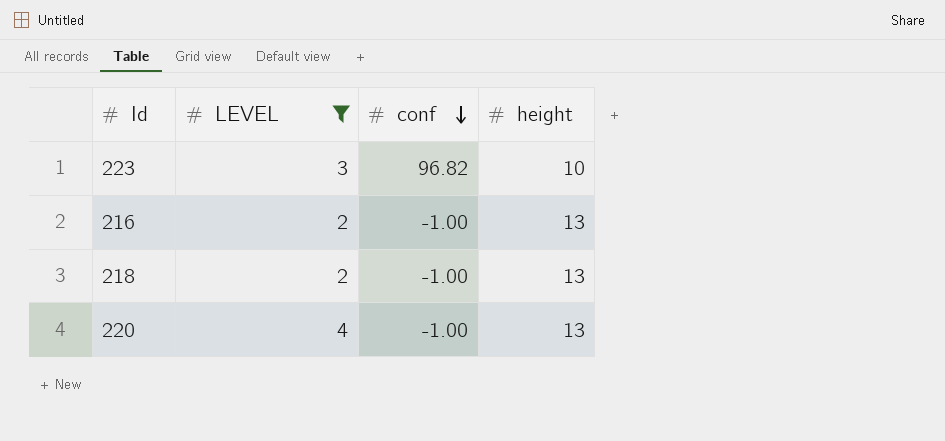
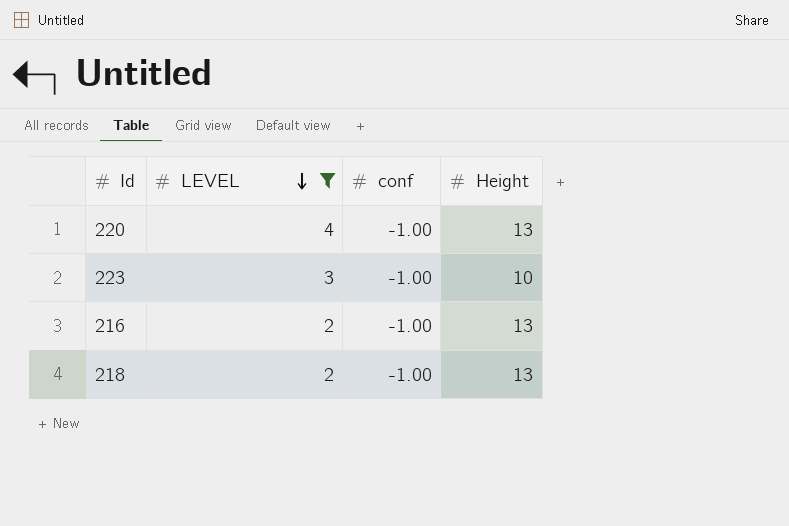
row order: conf descending -> LEVEL descending
column name: height -> Height
223 | conf: 96.82 -> -1.00

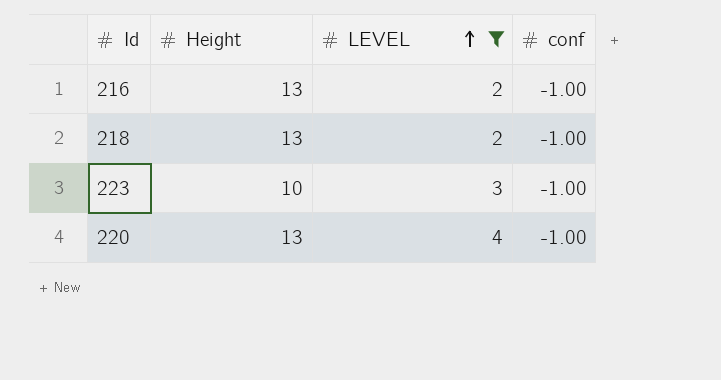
row order: LEVEL descending -> LEVEL ascending
column Height | position: 4 -> 2

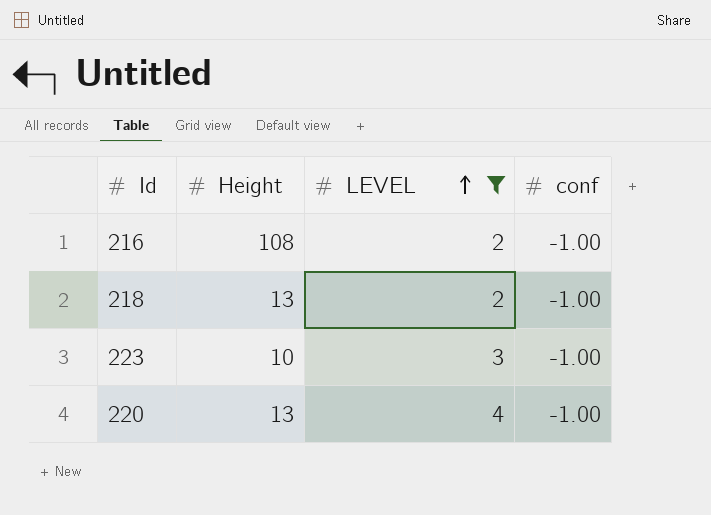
216 | Height: 13 -> 108

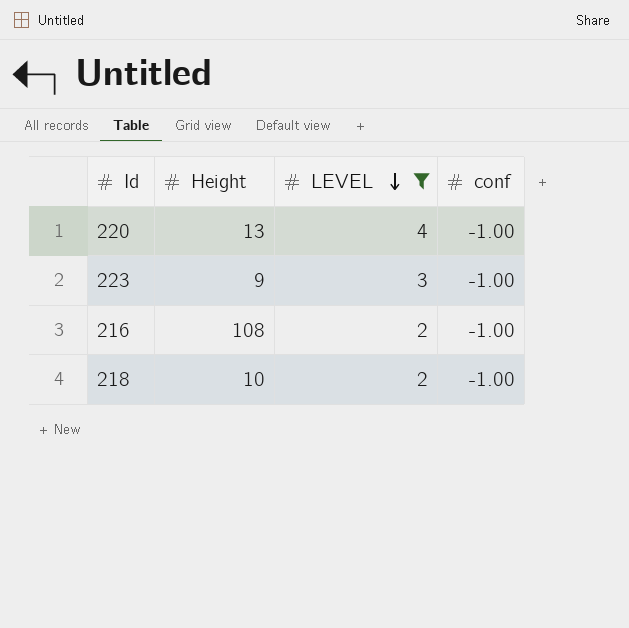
row order: LEVEL ascending -> LEVEL descending
223 | Height: 10 -> 9
218 | Height: 13 -> 10

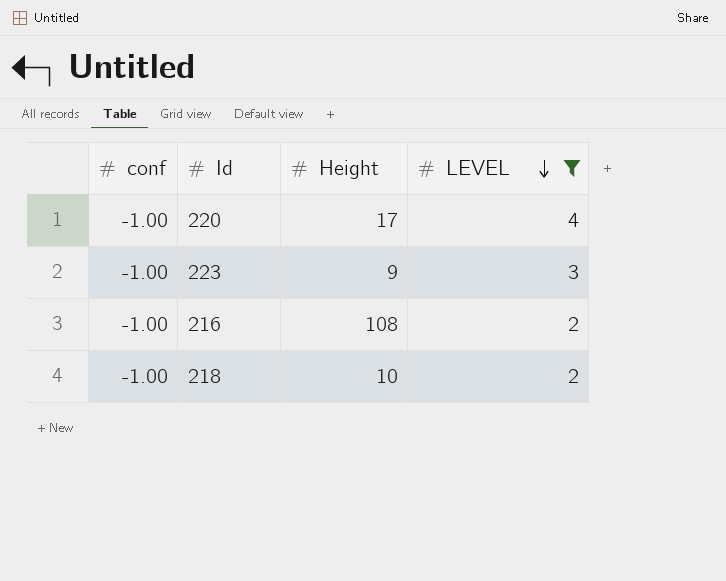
column conf | position: 4 -> 1
220 | Height: 13 -> 17

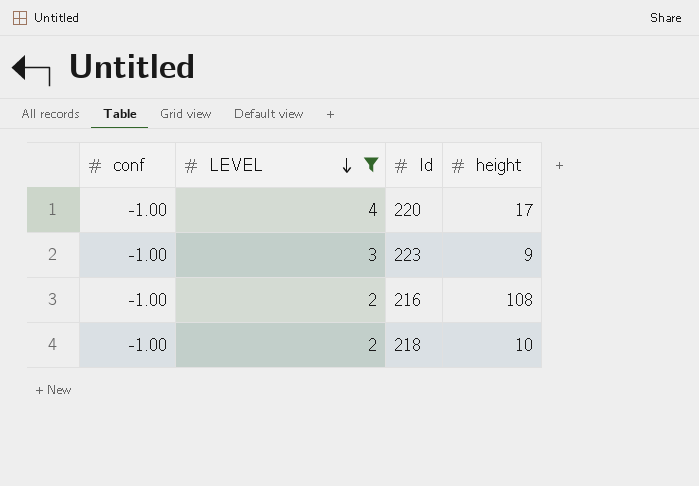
column LEVEL | position: 4 -> 2
column name: Height -> height

